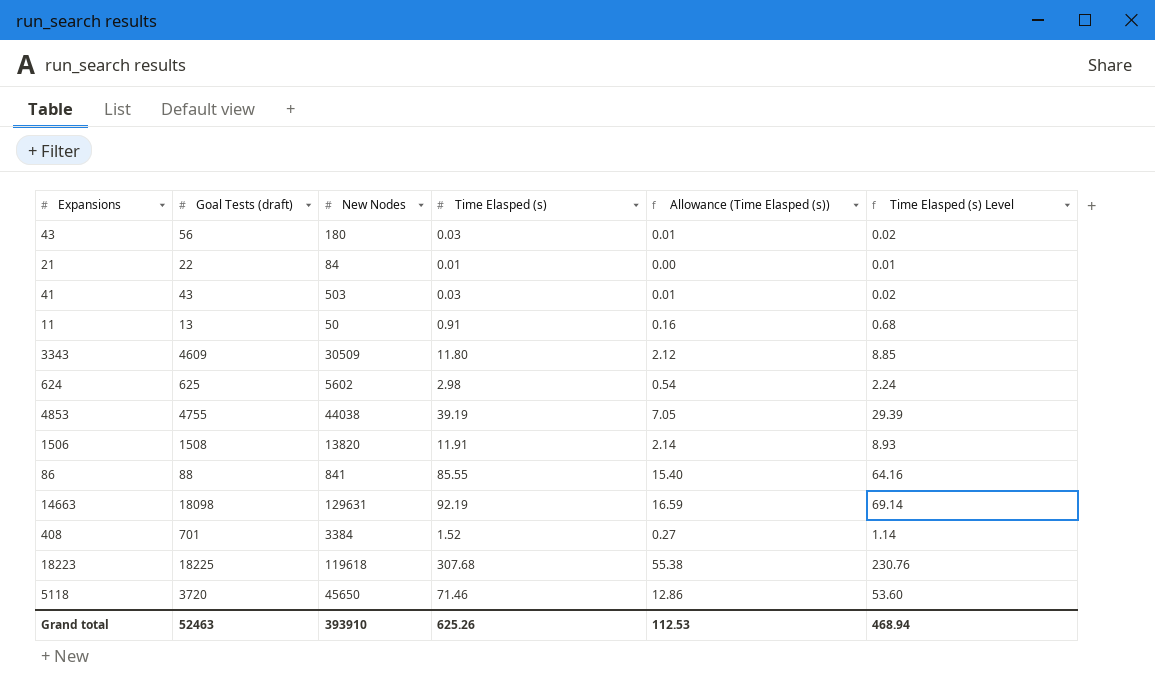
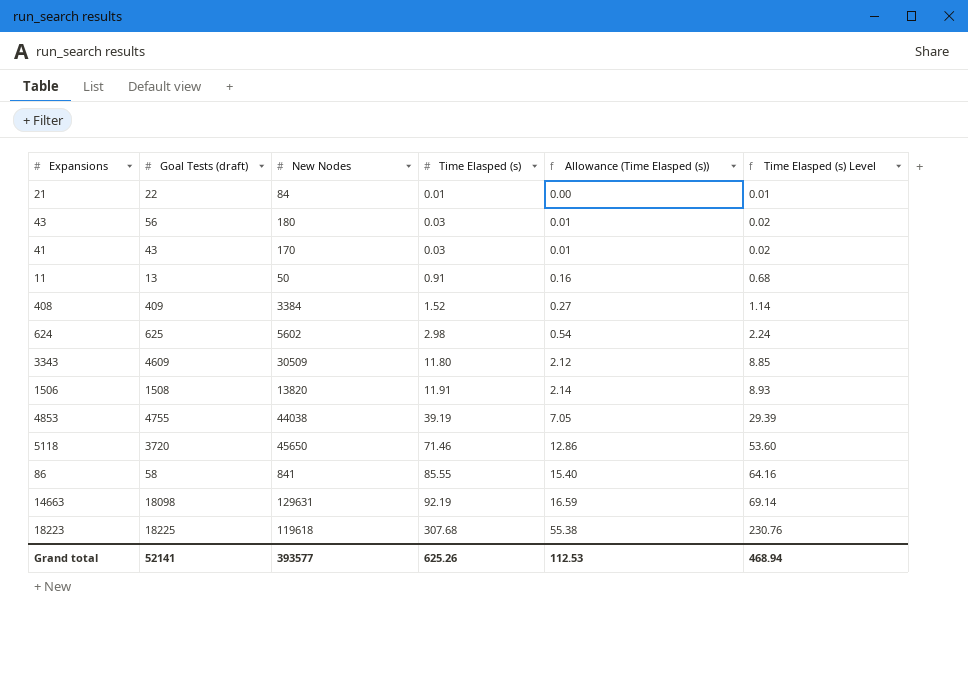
row order: none -> Time Elasped (s) ascending
41 | New Nodes: 503 -> 170
408 | Goal Tests (draft): 701 -> 409
86 | Goal Tests (draft): 88 -> 58
Grand total | Goal Tests (draft): 52463 -> 52141
Grand total | New Nodes: 393910 -> 393577

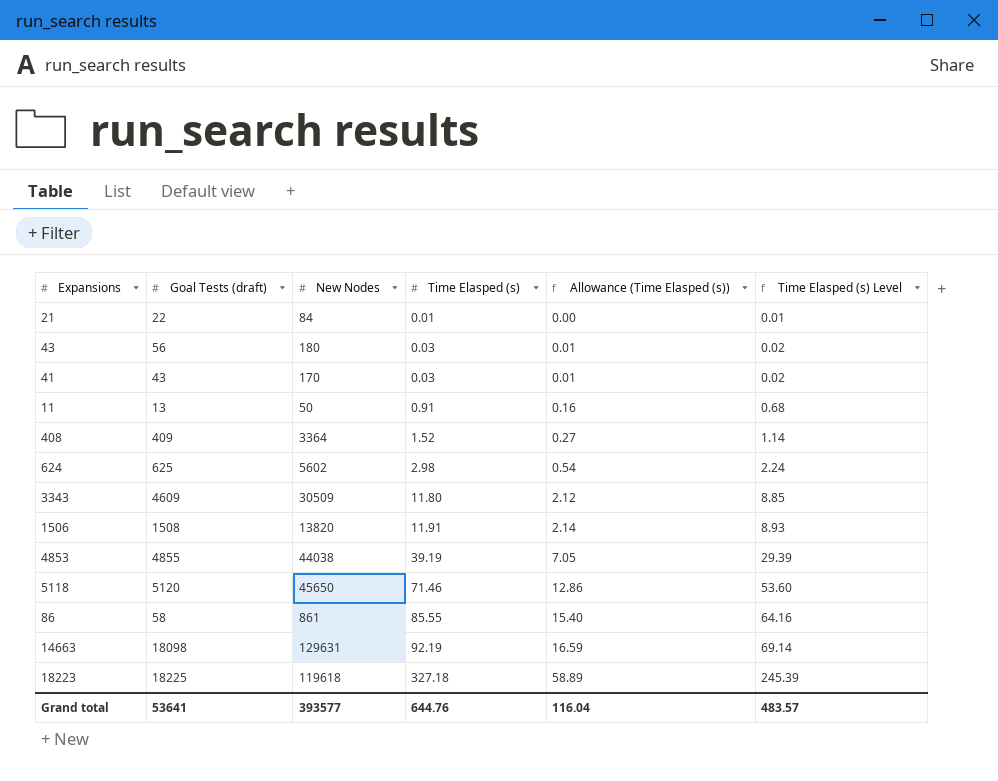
408 | New Nodes: 3384 -> 3364
4853 | Goal Tests (draft): 4755 -> 4855
5118 | Goal Tests (draft): 3720 -> 5120
86 | New Nodes: 841 -> 861
18223 | Time Elasped (s): 307.68 -> 327.18
18223 | Allowance (Time Elasped (s)): 55.38 -> 58.89
18223 | Time Elasped (s) Level: 230.76 -> 245.39
Grand total | Goal Tests (draft): 52141 -> 53641
Grand total | Time Elasped (s): 625.26 -> 644.76
Grand total | Allowance (Time Elasped (s)): 112.53 -> 116.04
Grand total | Time Elasped (s) Level: 468.94 -> 483.57

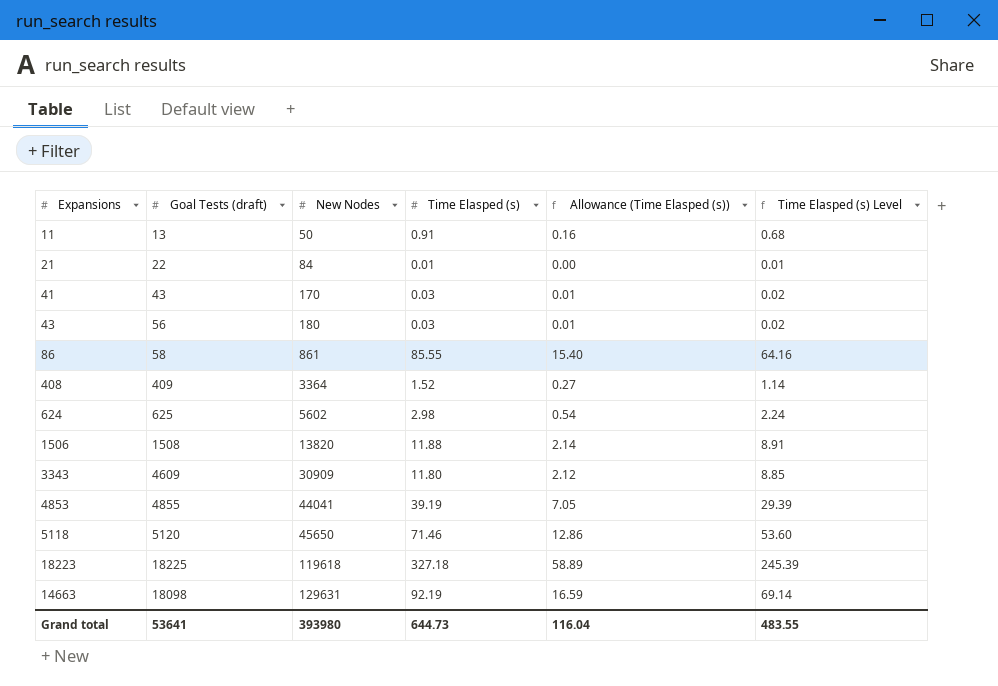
row order: Time Elasped (s) ascending -> New Nodes ascending
1506 | Time Elasped (s): 11.91 -> 11.88
1506 | Time Elasped (s) Level: 8.93 -> 8.91
3343 | New Nodes: 30509 -> 30909
4853 | New Nodes: 44038 -> 44041
Grand total | New Nodes: 393577 -> 393980
Grand total | Time Elasped (s): 644.76 -> 644.73
Grand total | Time Elasped (s) Level: 483.57 -> 483.55

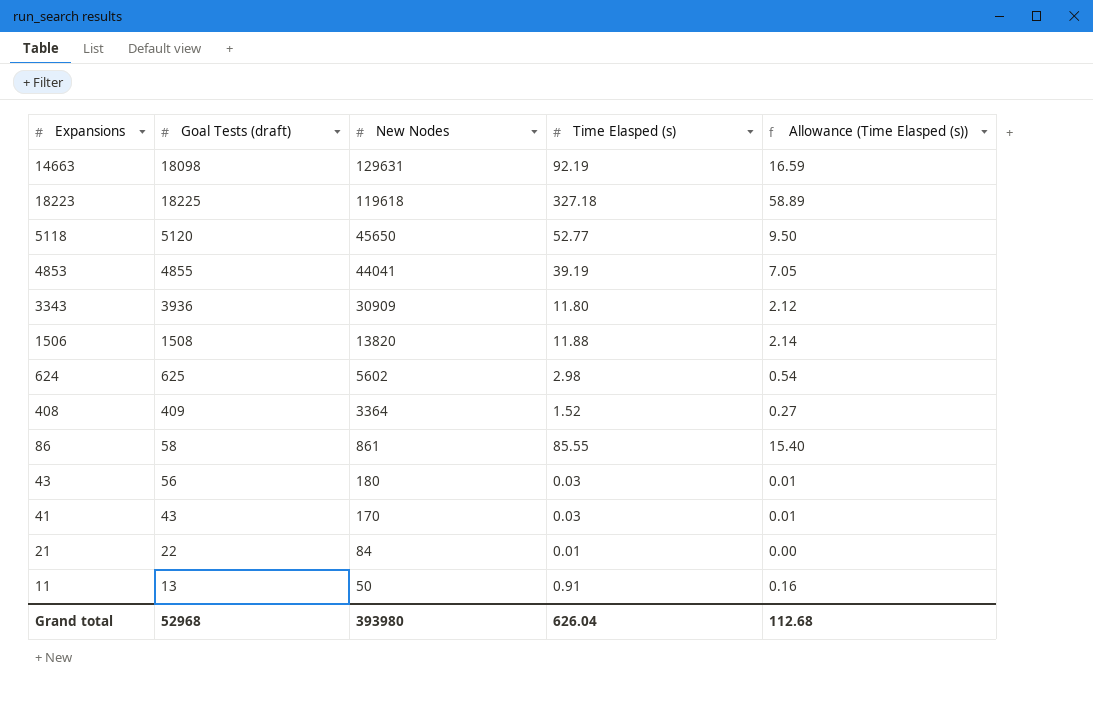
row order: New Nodes ascending -> New Nodes descending
column Time Elasped (s) Level | formula: [Time Elasped (s)] * 0.75 -> none
5118 | Time Elasped (s): 71.46 -> 52.77
5118 | Allowance (Time Elasped (s)): 12.86 -> 9.50
3343 | Goal Tests (draft): 4609 -> 3936
Grand total | Goal Tests (draft): 53641 -> 52968
Grand total | Time Elasped (s): 644.73 -> 626.04
Grand total | Allowance (Time Elasped (s)): 116.04 -> 112.68

